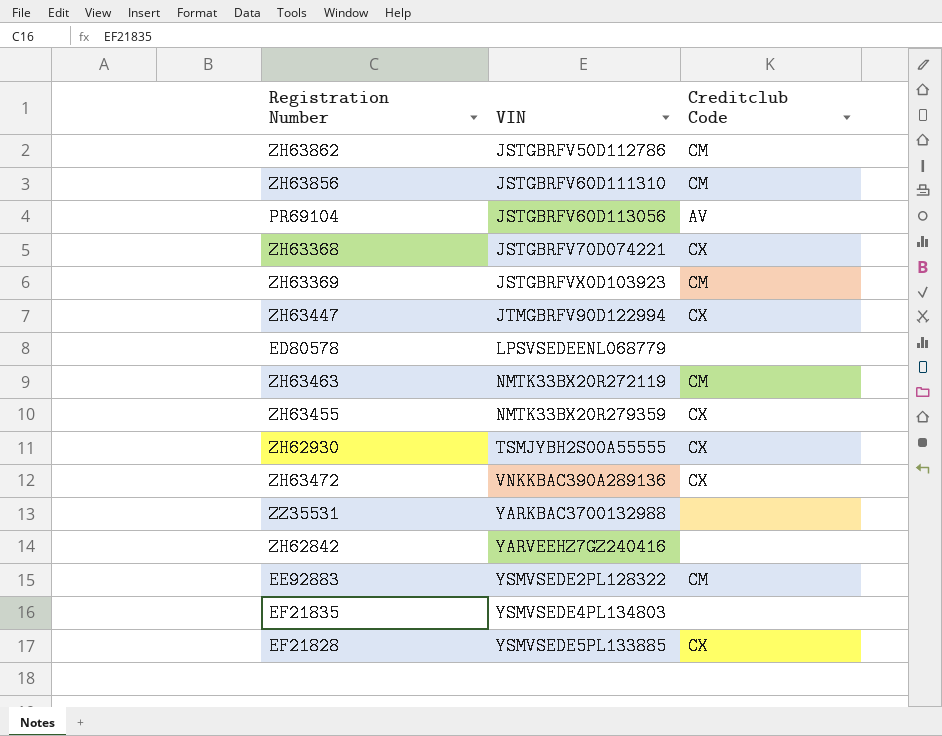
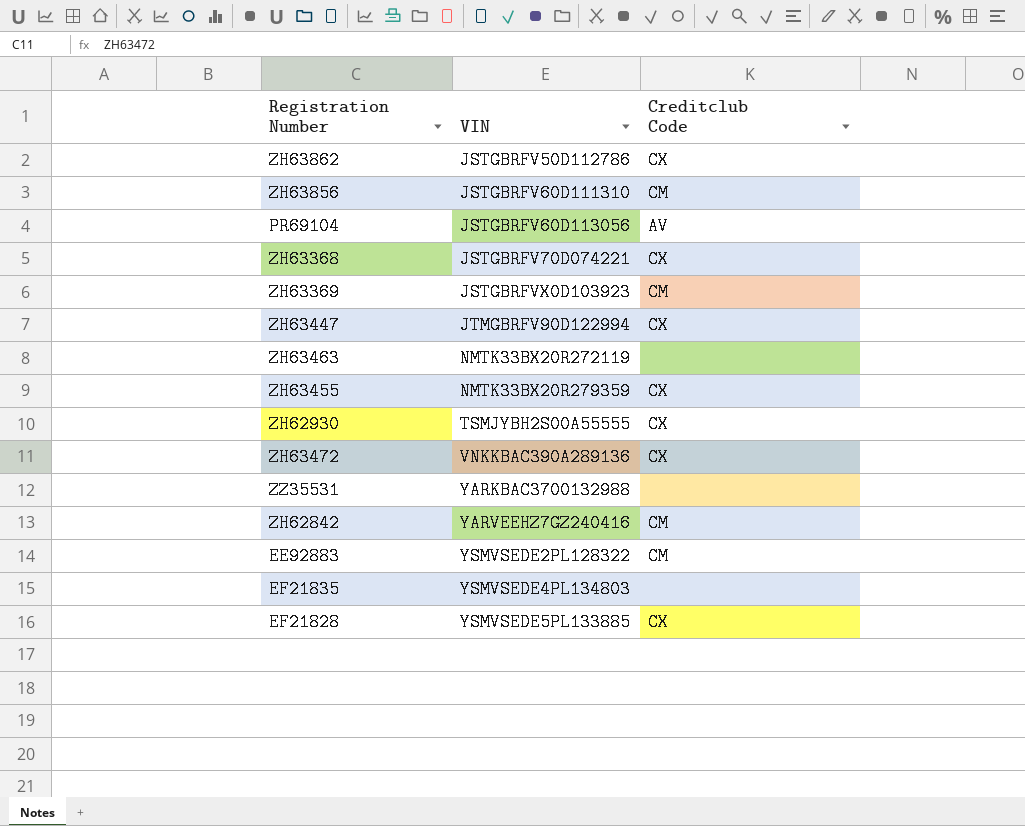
row ED80578: LPSVSEDEENL068779 | none -> none
ZH63862 | Creditclub Code: CM -> CX
ZH63463 | Creditclub Code: CM -> none
ZH62842 | Creditclub Code: none -> CM

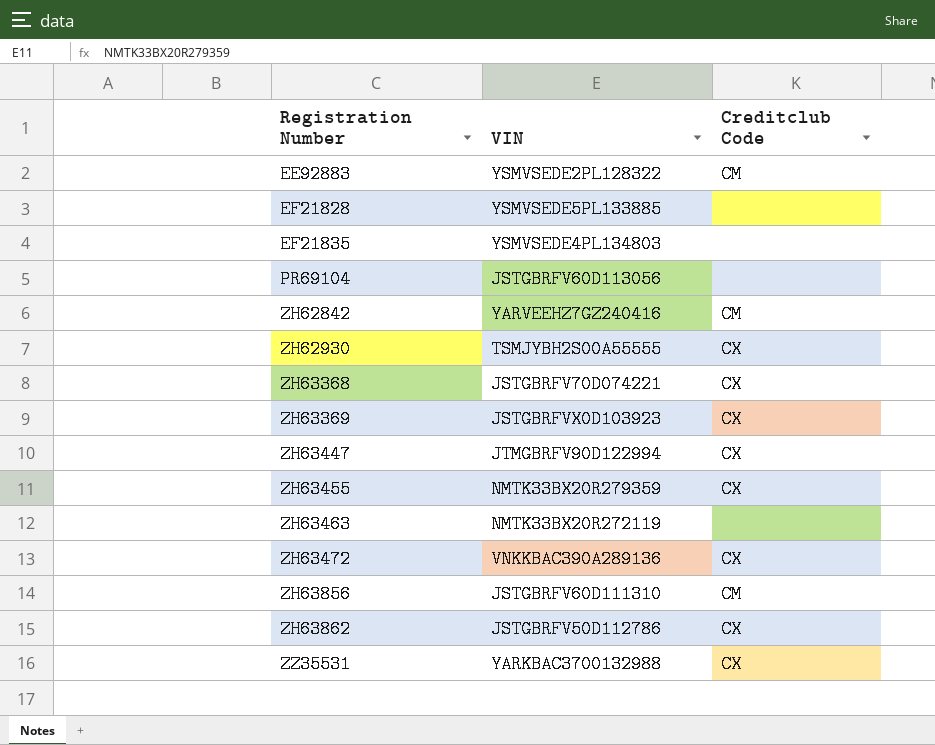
row order: VIN ascending -> Registration Number ascending
EF21828 | Creditclub Code: CX -> none
PR69104 | Creditclub Code: AV -> none
ZH63369 | Creditclub Code: CM -> CX
ZZ35531 | Creditclub Code: none -> CX

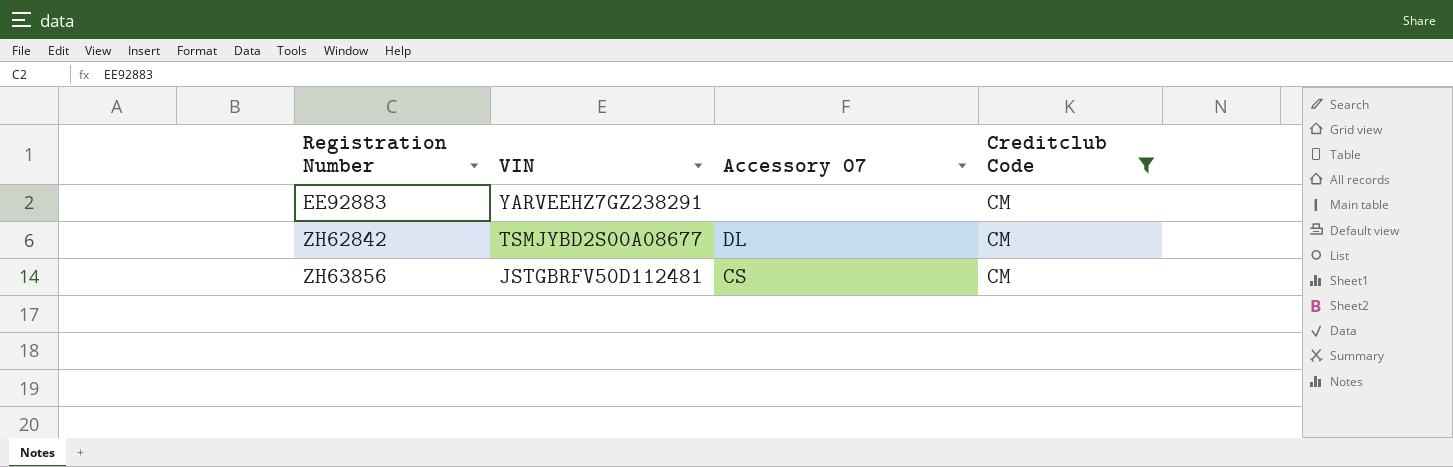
filter: none -> Creditclub Code = CM
column Accessory 07 | position: none -> 3
EE92883 | VIN: YSMVSEDE2PL128322 -> YARVEEHZ7GZ238291
ZH62842 | VIN: YARVEEHZ7GZ240416 -> TSMJYBD2S00A08677
ZH63856 | VIN: JSTGBRFV60D111310 -> JSTGBRFV50D112481

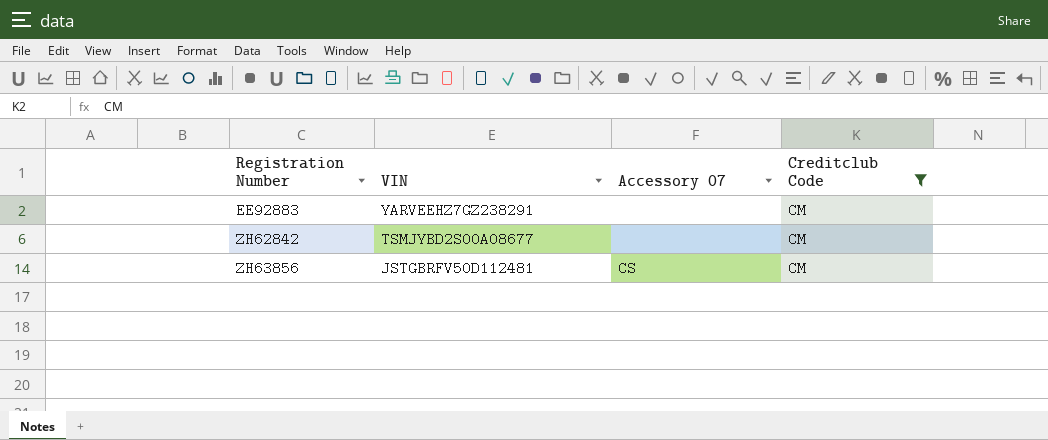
ZH62842 | Accessory 07: DL -> none

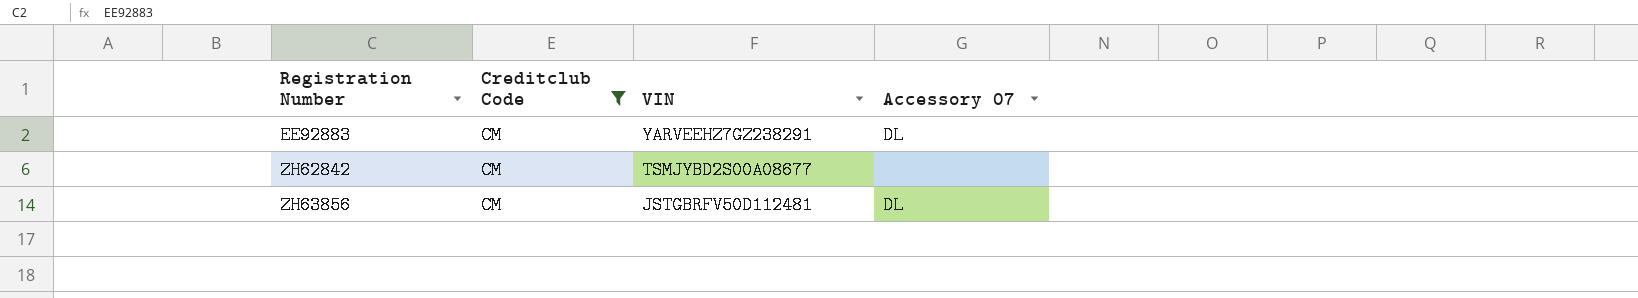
column Creditclub Code | position: 4 -> 2
EE92883 | Accessory 07: none -> DL
ZH63856 | Accessory 07: CS -> DL

